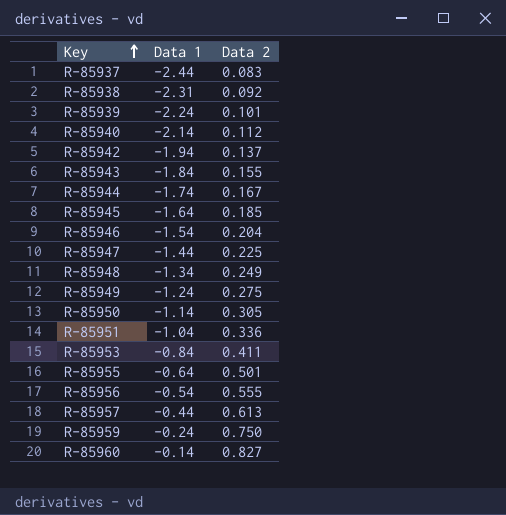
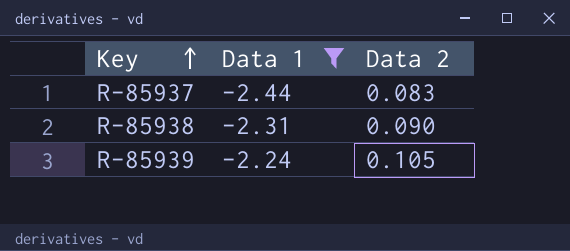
filter: none -> Data 1 <= -2.24
R-85938 | Data 2: 0.092 -> 0.090
R-85939 | Data 2: 0.101 -> 0.105

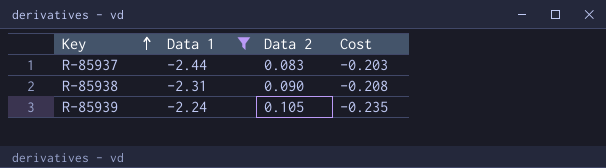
column Cost | formula: none -> [Data 1] * [Data 2]

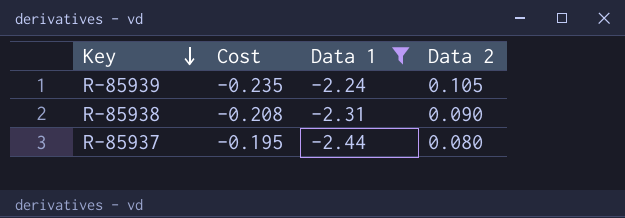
row order: Key ascending -> Key descending
column Cost | position: 4 -> 2
R-85937 | Cost: -0.203 -> -0.195
R-85937 | Data 2: 0.083 -> 0.080

